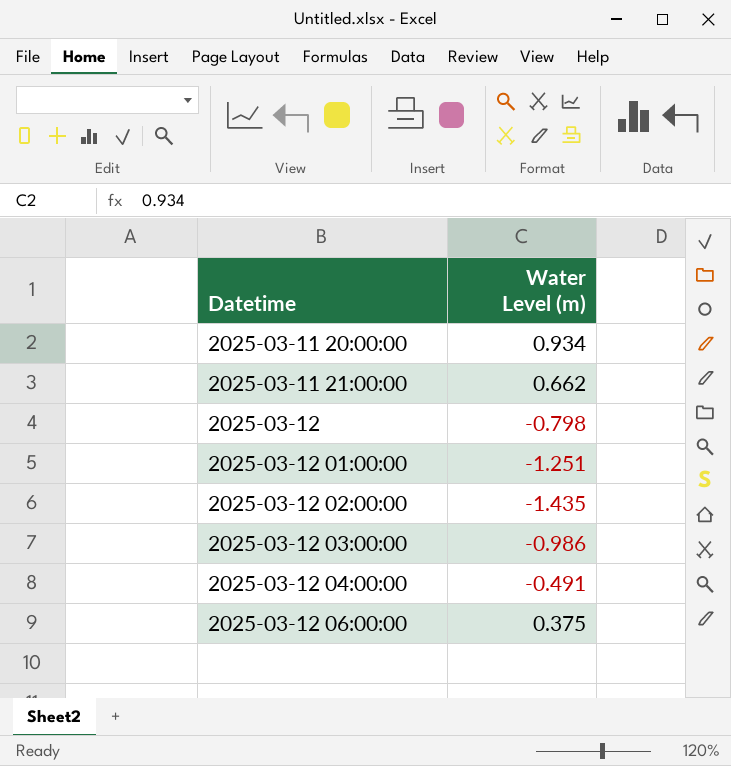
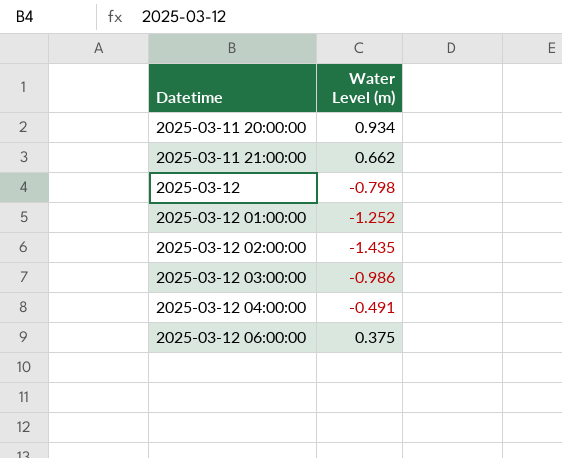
2025-03-12 01:00:00 | Water Level (m): -1.251 -> -1.252

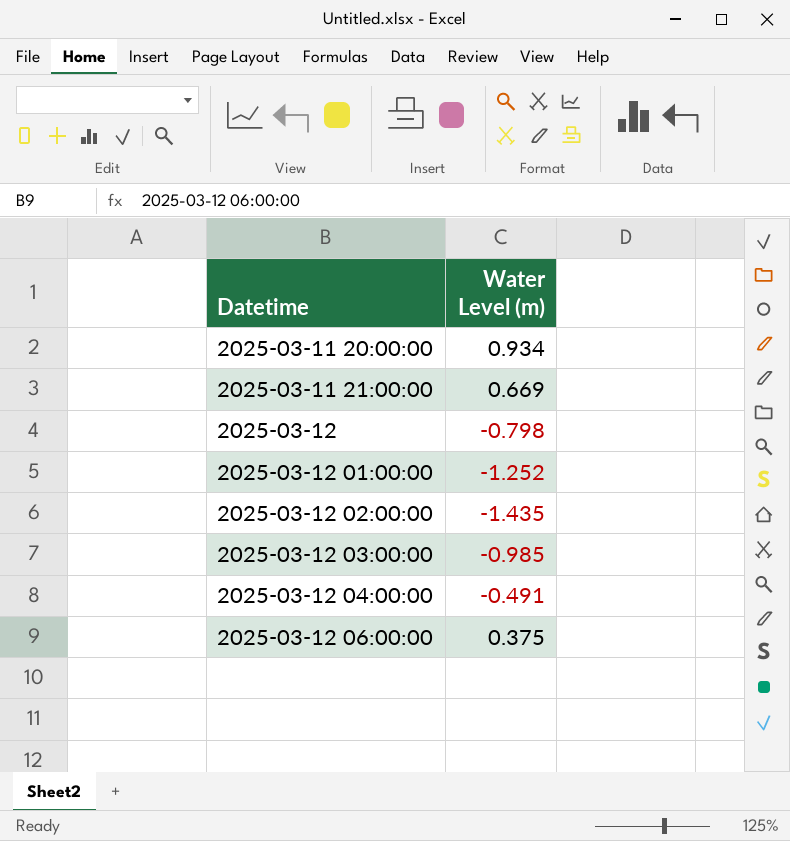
2025-03-11 21:00:00 | Water Level (m): 0.662 -> 0.669
2025-03-12 03:00:00 | Water Level (m): -0.986 -> -0.985

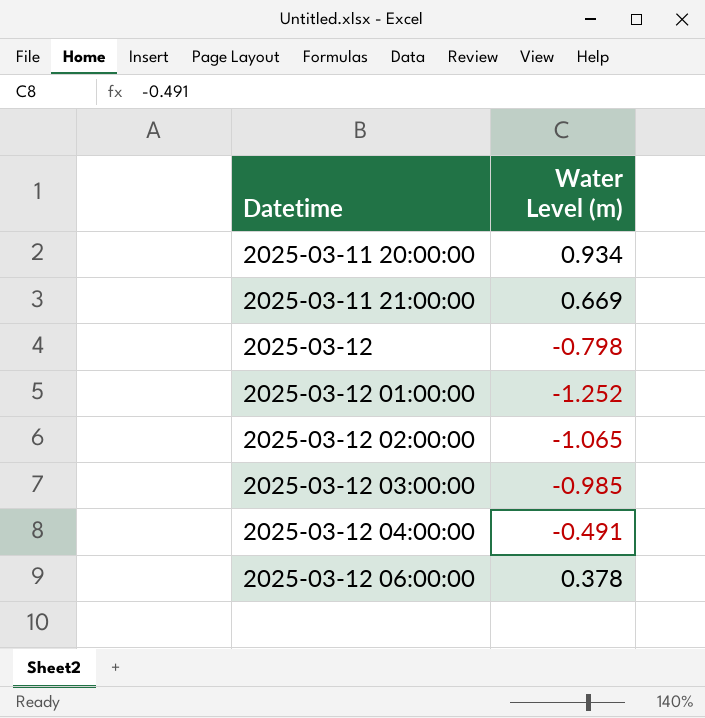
2025-03-12 02:00:00 | Water Level (m): -1.435 -> -1.065
2025-03-12 06:00:00 | Water Level (m): 0.375 -> 0.378

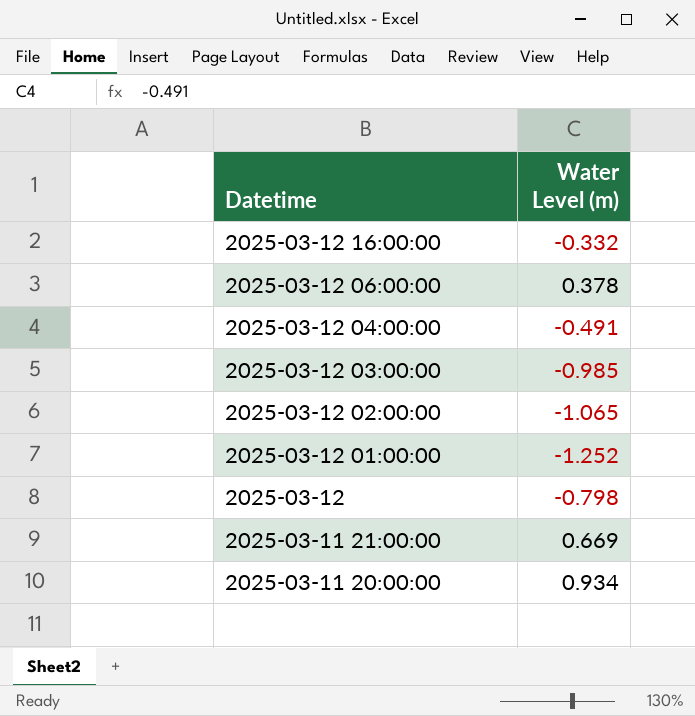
row order: Datetime ascending -> Datetime descending
row 2025-03-12 16:00:00: none -> -0.332

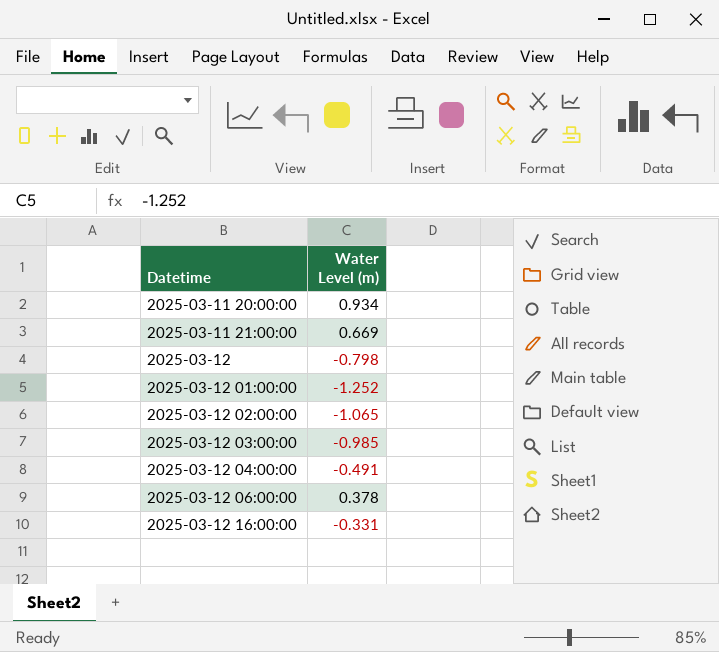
row order: Datetime descending -> Datetime ascending
2025-03-12 16:00:00 | Water Level (m): -0.332 -> -0.331

